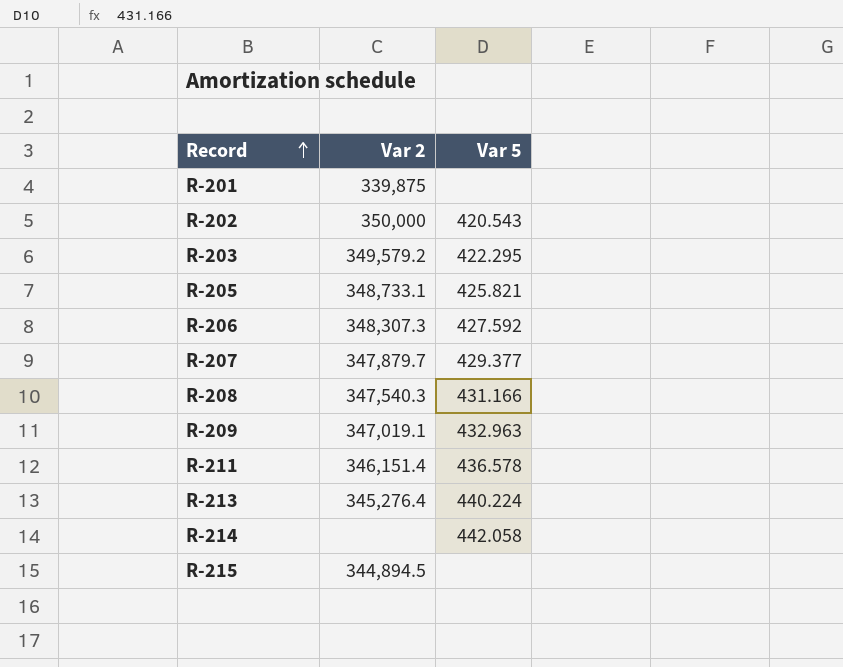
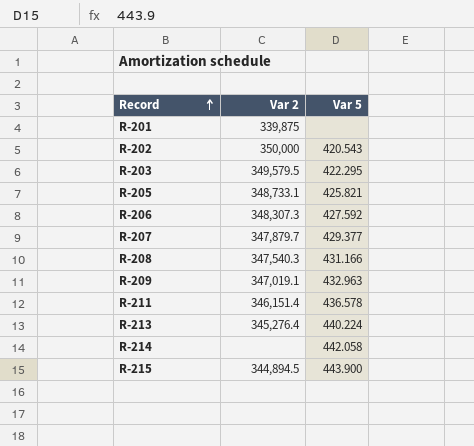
R-203 | Var 2: 349,579.2 -> 349,579.5
R-215 | Var 5: none -> 443.900

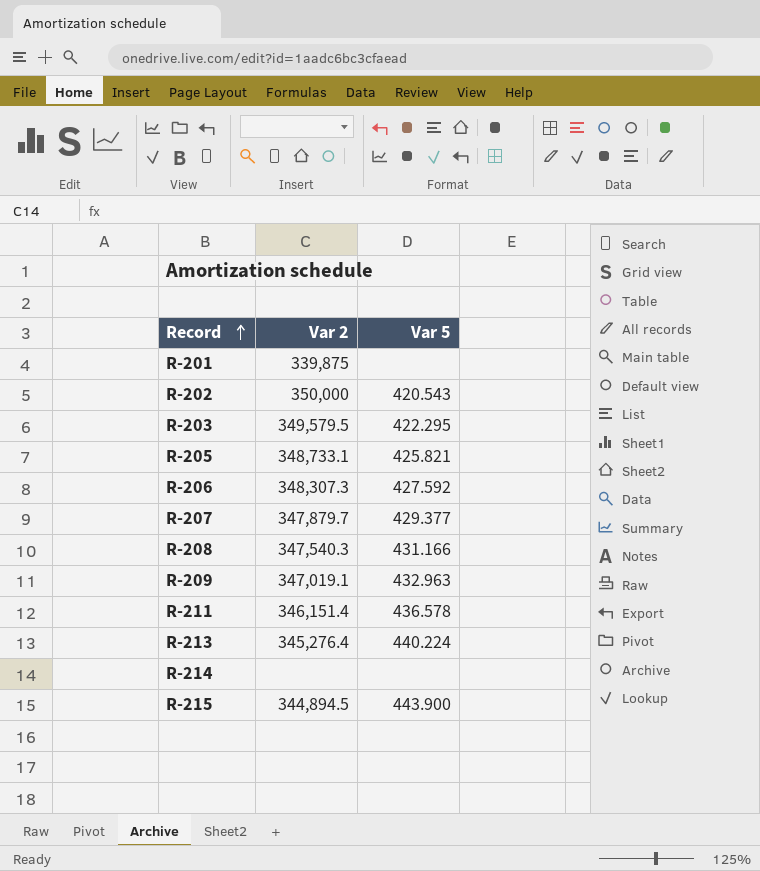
R-214 | Var 5: 442.058 -> none

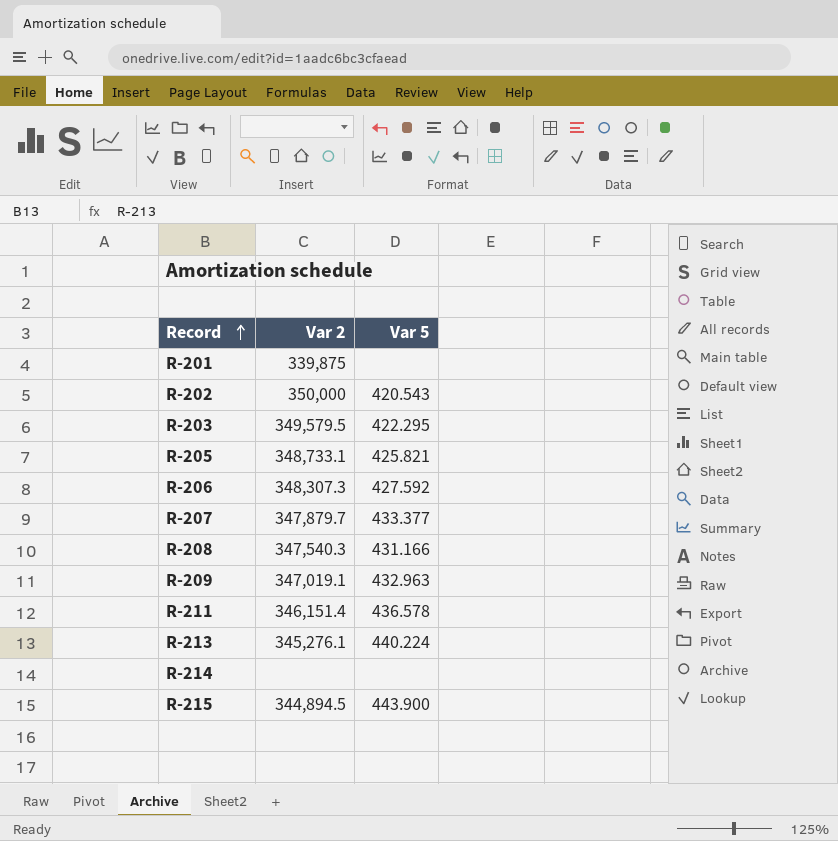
R-207 | Var 5: 429.377 -> 433.377
R-213 | Var 2: 345,276.4 -> 345,276.1

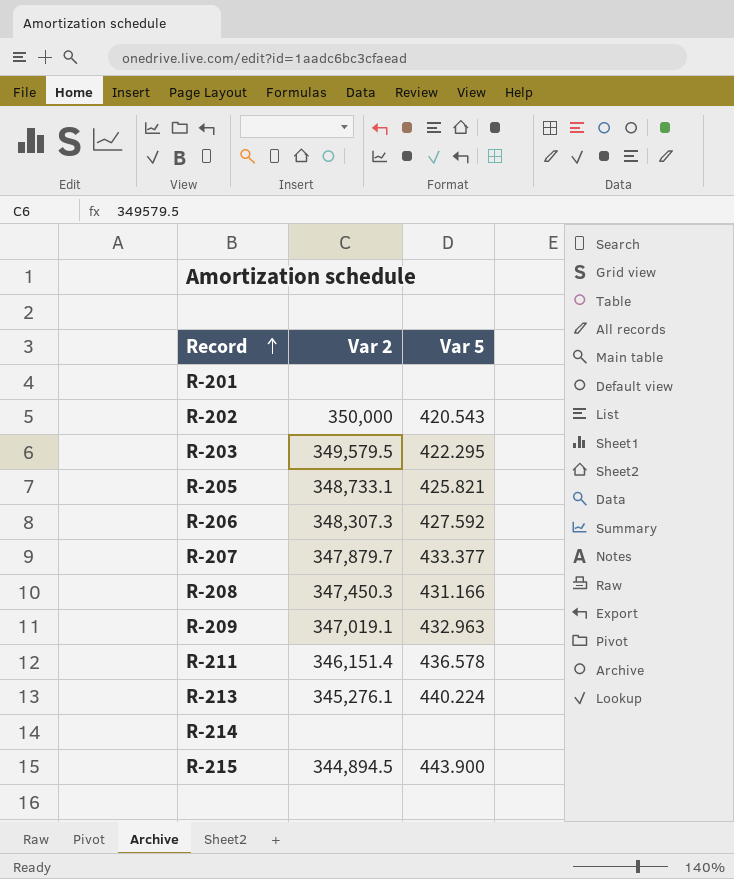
R-201 | Var 2: 339,875 -> none
R-208 | Var 2: 347,540.3 -> 347,450.3

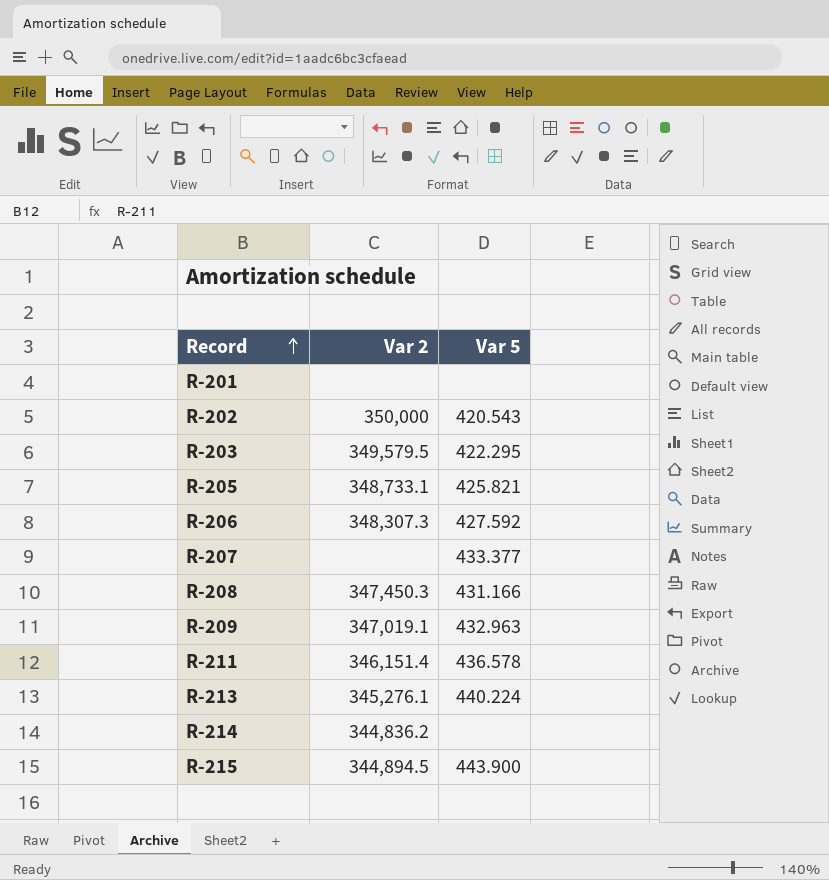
R-207 | Var 2: 347,879.7 -> none
R-214 | Var 2: none -> 344,836.2

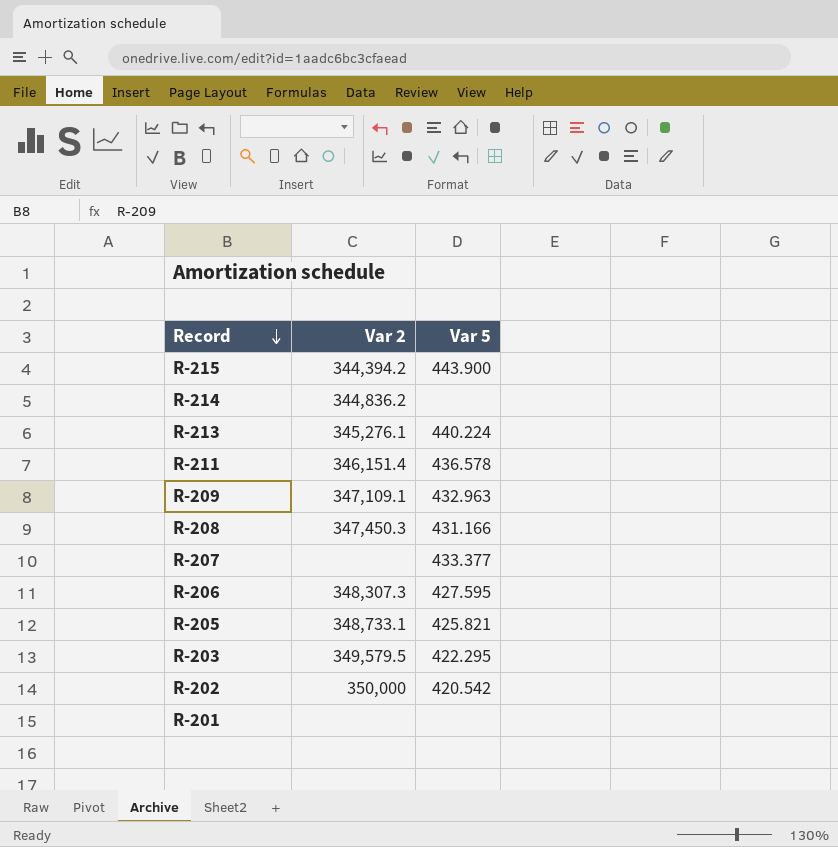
row order: Record ascending -> Record descending
R-215 | Var 2: 344,894.5 -> 344,394.2
R-209 | Var 2: 347,019.1 -> 347,109.1
R-206 | Var 5: 427.592 -> 427.595
R-202 | Var 5: 420.543 -> 420.542

